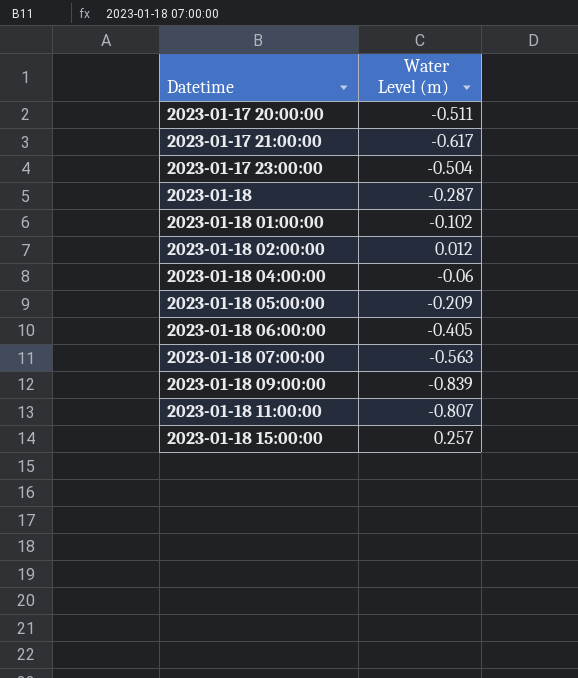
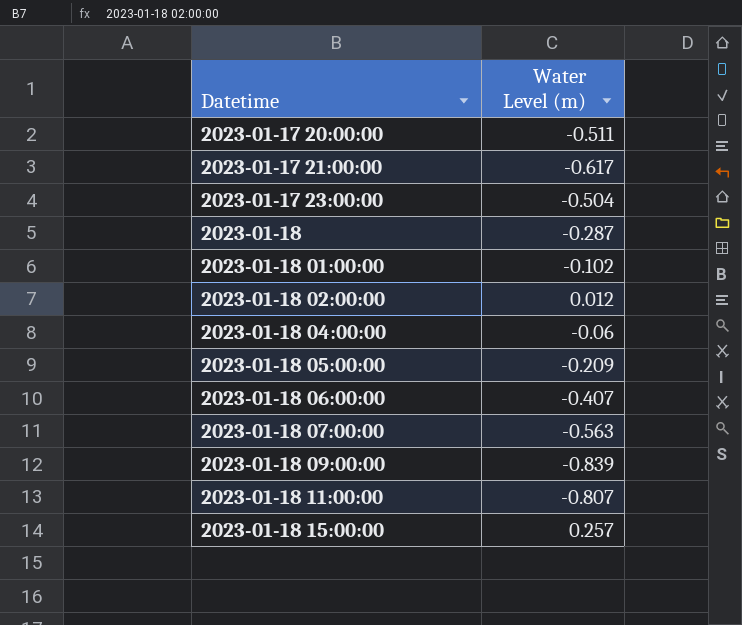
2023-01-18 06:00:00 | Water Level (m): -0.405 -> -0.407

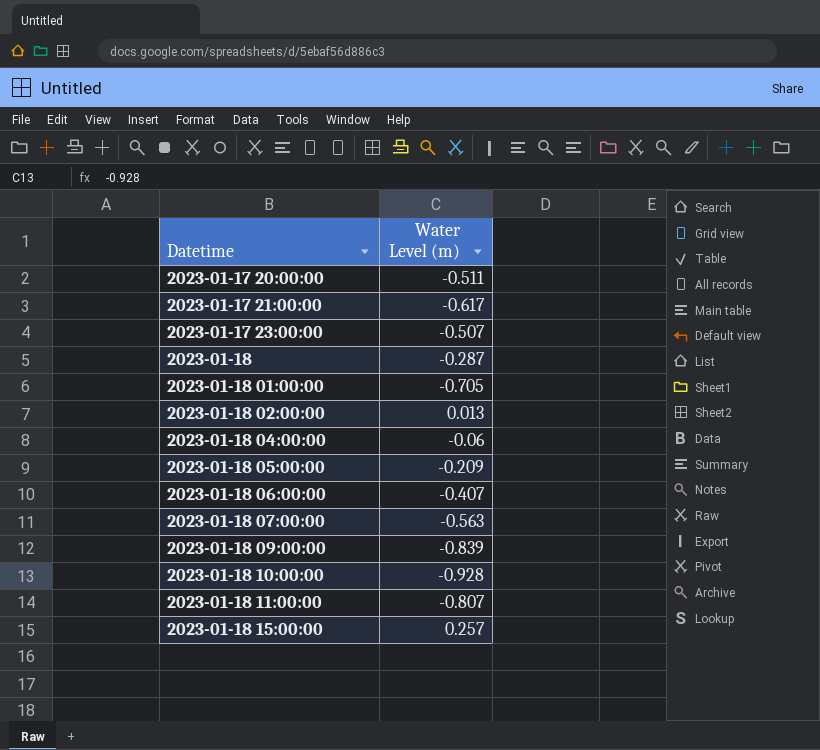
2023-01-17 23:00:00 | Water Level (m): -0.504 -> -0.507
2023-01-18 01:00:00 | Water Level (m): -0.102 -> -0.705
2023-01-18 02:00:00 | Water Level (m): 0.012 -> 0.013
row 2023-01-18 10:00:00: none -> -0.928

